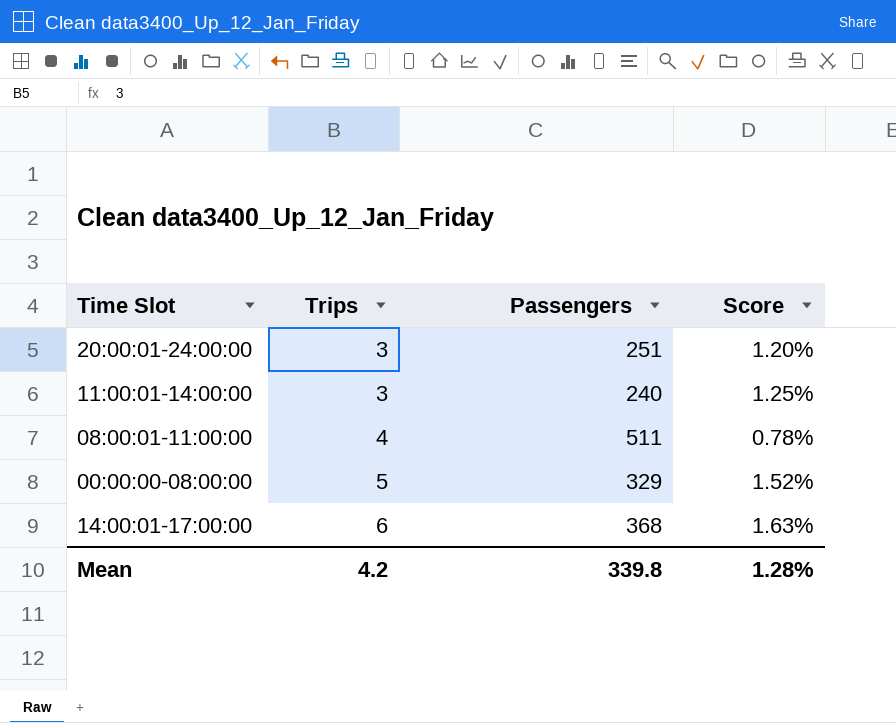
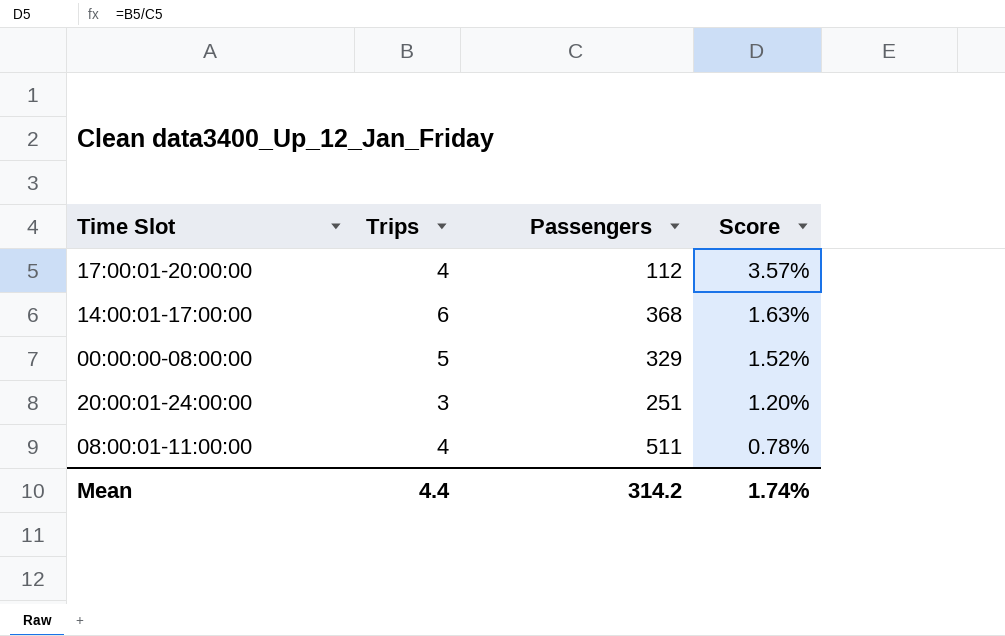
row order: Trips ascending -> Score descending
row 11:00:01-14:00:00: 3 | 240 | 1.25% -> none
row 17:00:01-20:00:00: none -> 4 | 112 | 3.57%
Mean | Trips: 4.2 -> 4.4
Mean | Passengers: 339.8 -> 314.2
Mean | Score: 1.28% -> 1.74%

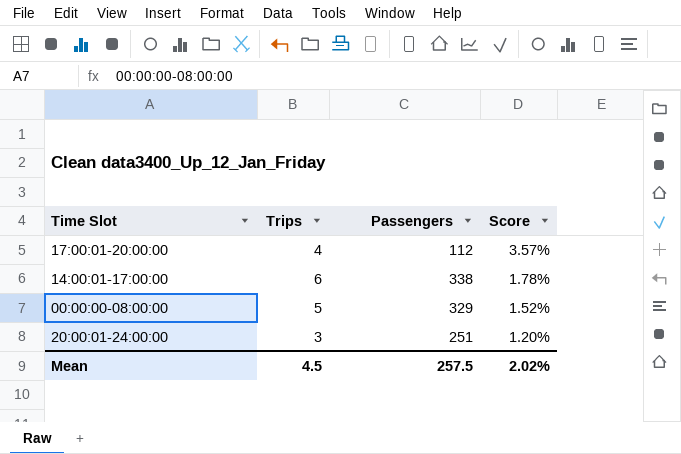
row 08:00:01-11:00:00: 4 | 511 | 0.78% -> none
14:00:01-17:00:00 | Passengers: 368 -> 338
14:00:01-17:00:00 | Score: 1.63% -> 1.78%
Mean | Trips: 4.4 -> 4.5
Mean | Passengers: 314.2 -> 257.5
Mean | Score: 1.74% -> 2.02%

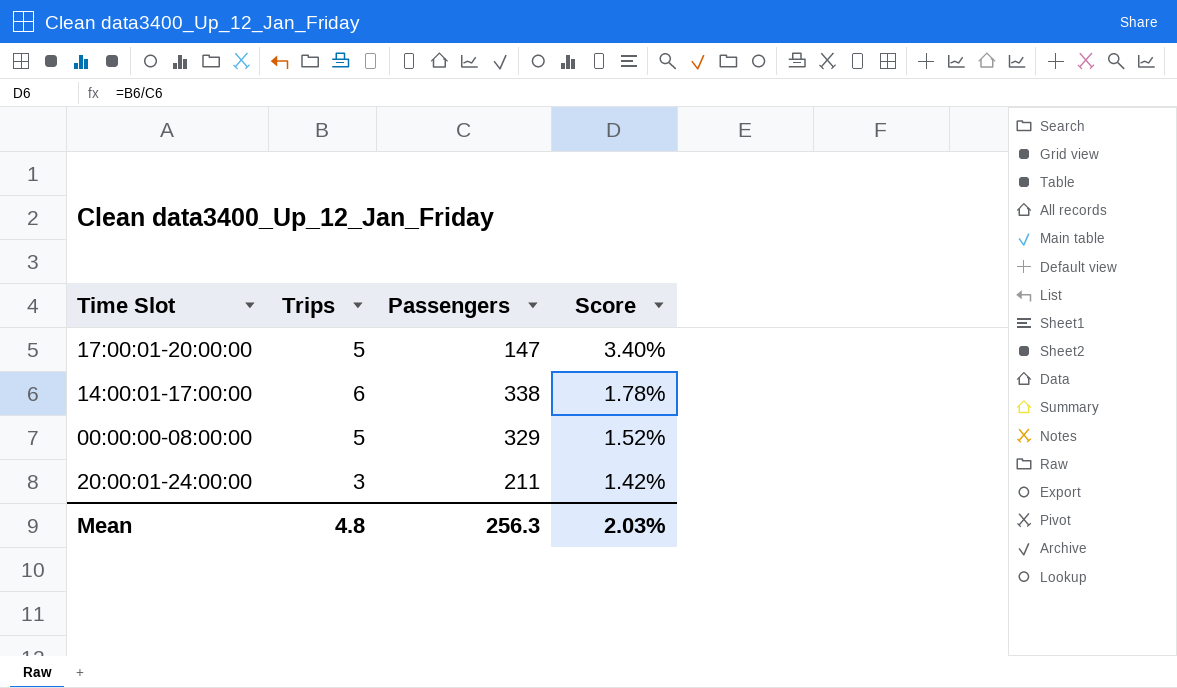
17:00:01-20:00:00 | Trips: 4 -> 5
17:00:01-20:00:00 | Passengers: 112 -> 147
17:00:01-20:00:00 | Score: 3.57% -> 3.40%
20:00:01-24:00:00 | Passengers: 251 -> 211
20:00:01-24:00:00 | Score: 1.20% -> 1.42%
Mean | Trips: 4.5 -> 4.8
Mean | Passengers: 257.5 -> 256.3
Mean | Score: 2.02% -> 2.03%

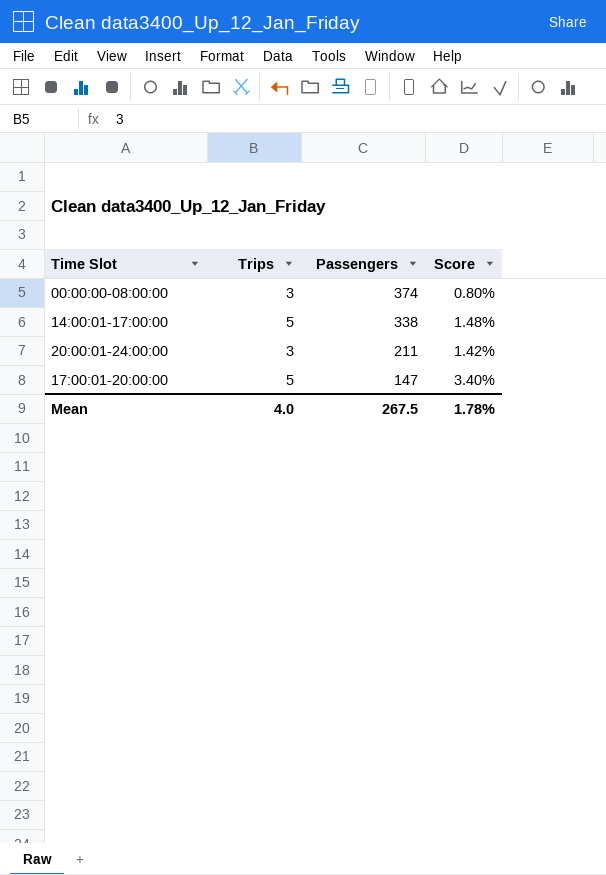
row order: Score descending -> Passengers descending
00:00:00-08:00:00 | Trips: 5 -> 3
00:00:00-08:00:00 | Passengers: 329 -> 374
00:00:00-08:00:00 | Score: 1.52% -> 0.80%
14:00:01-17:00:00 | Trips: 6 -> 5
14:00:01-17:00:00 | Score: 1.78% -> 1.48%
Mean | Trips: 4.8 -> 4.0
Mean | Passengers: 256.3 -> 267.5
Mean | Score: 2.03% -> 1.78%

